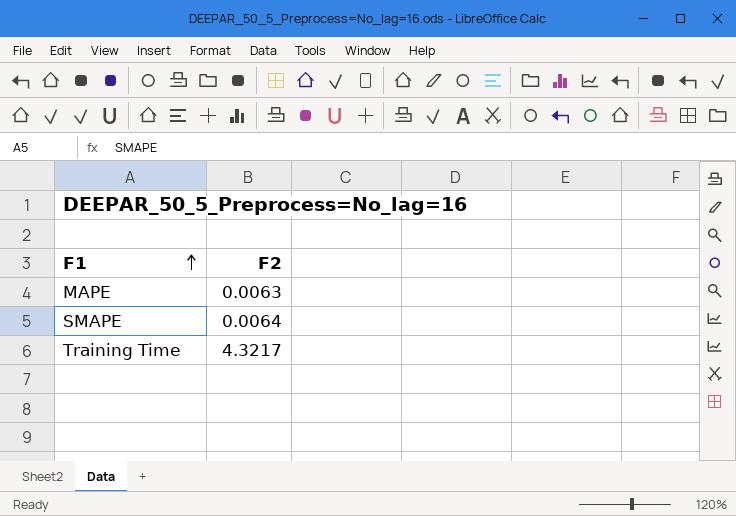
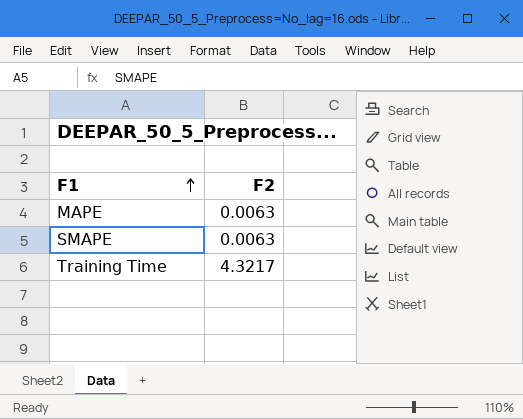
SMAPE | F2: 0.0064 -> 0.0063

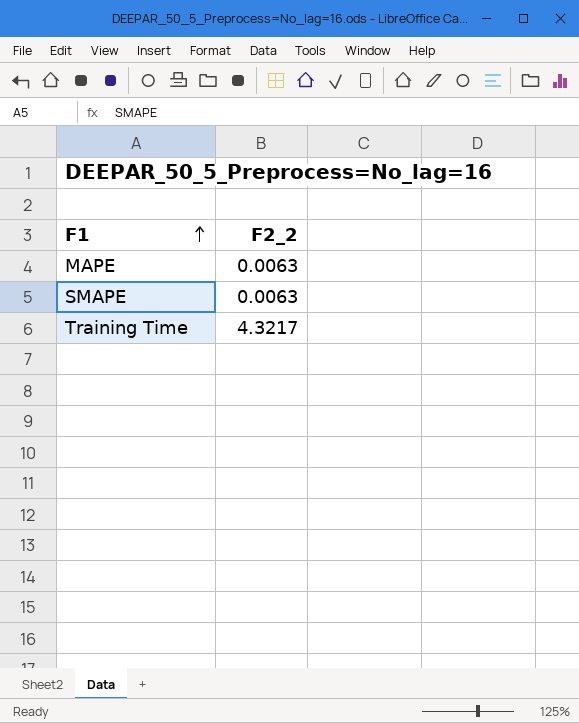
column name: F2 -> F2_2

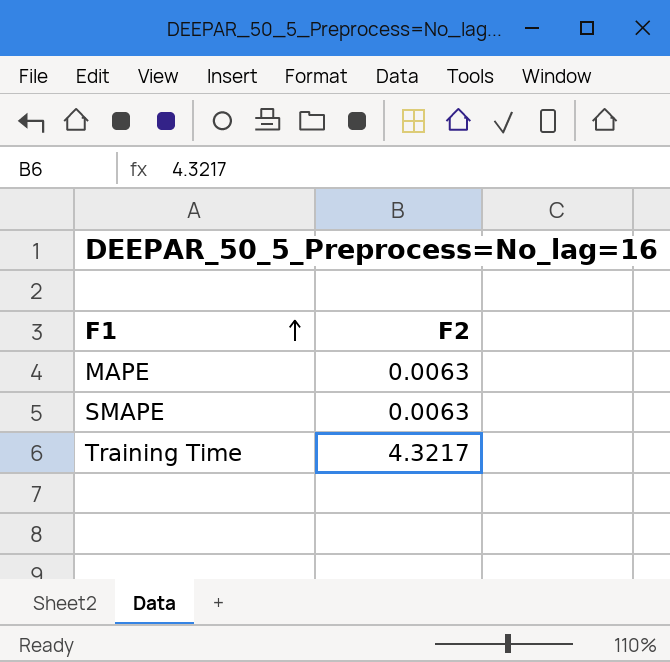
column name: F2_2 -> F2

